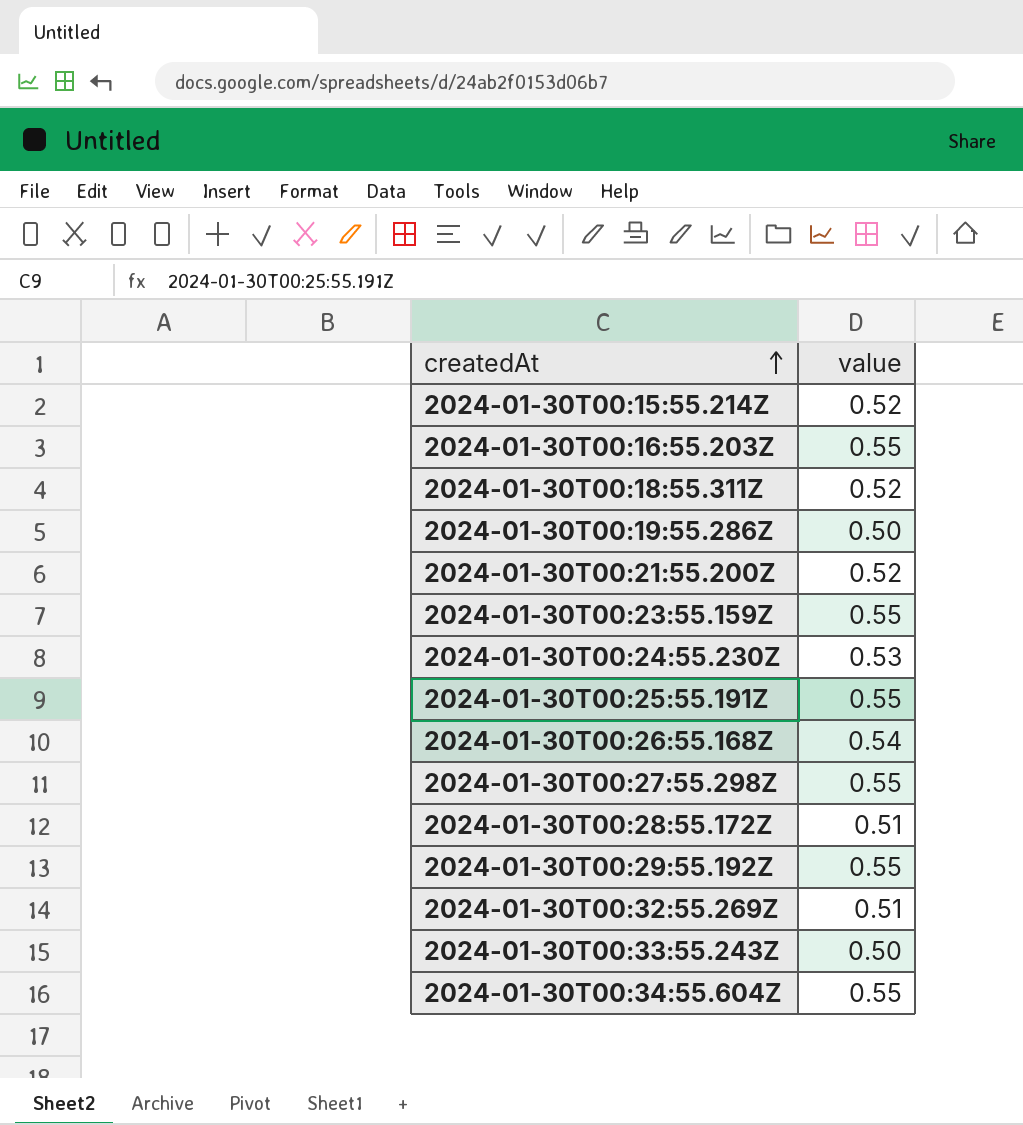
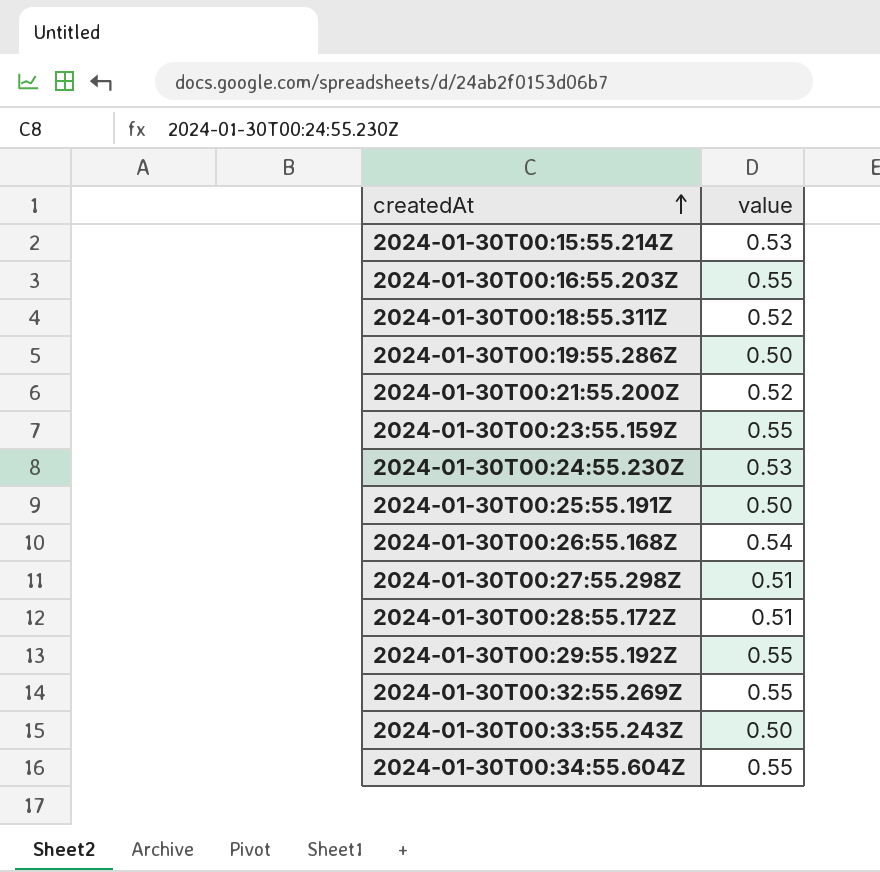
2024-01-30T00:15:55.214Z | value: 0.52 -> 0.53
2024-01-30T00:25:55.191Z | value: 0.55 -> 0.50
2024-01-30T00:27:55.298Z | value: 0.55 -> 0.51
2024-01-30T00:32:55.269Z | value: 0.51 -> 0.55

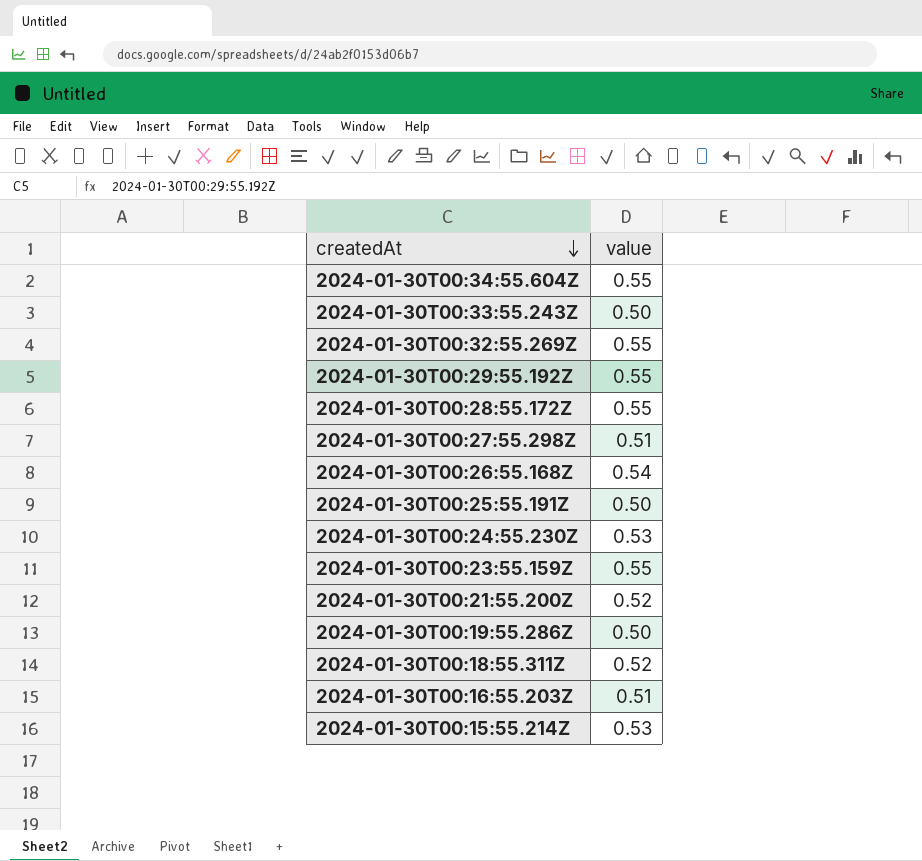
row order: createdAt ascending -> createdAt descending
2024-01-30T00:28:55.172Z | value: 0.51 -> 0.55
2024-01-30T00:16:55.203Z | value: 0.55 -> 0.51

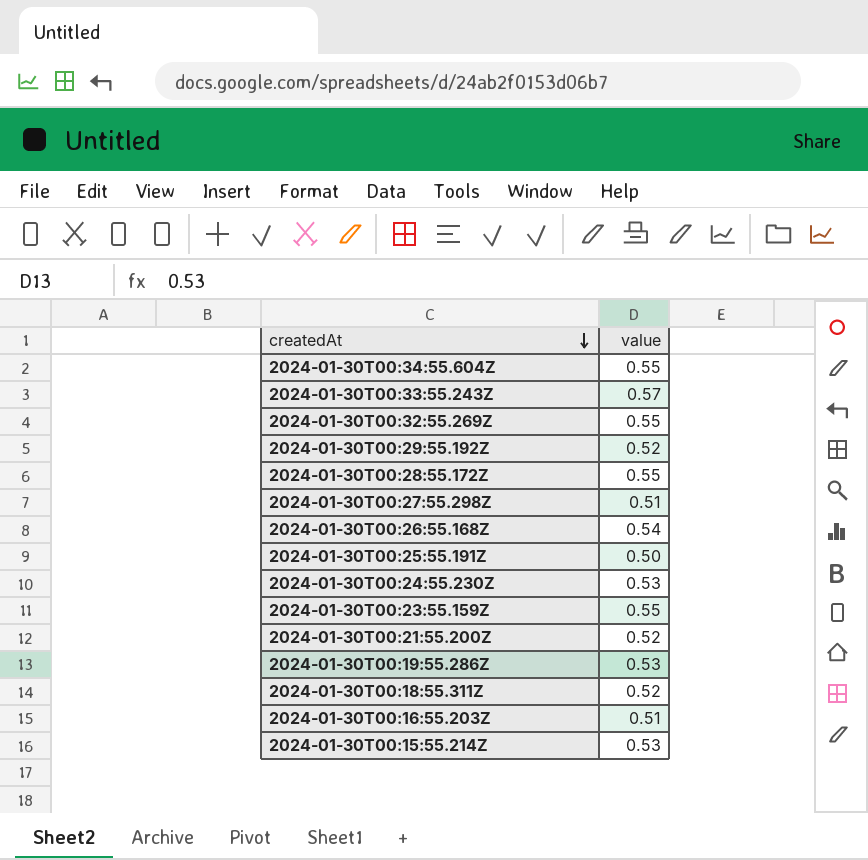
2024-01-30T00:33:55.243Z | value: 0.50 -> 0.57
2024-01-30T00:29:55.192Z | value: 0.55 -> 0.52
2024-01-30T00:19:55.286Z | value: 0.50 -> 0.53

